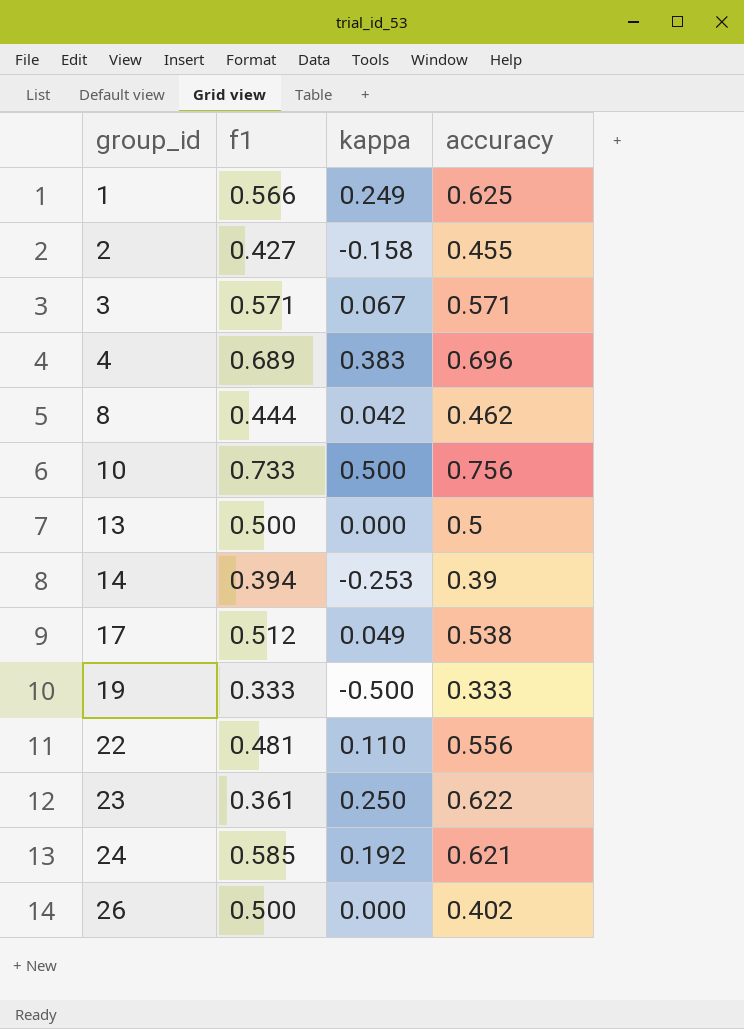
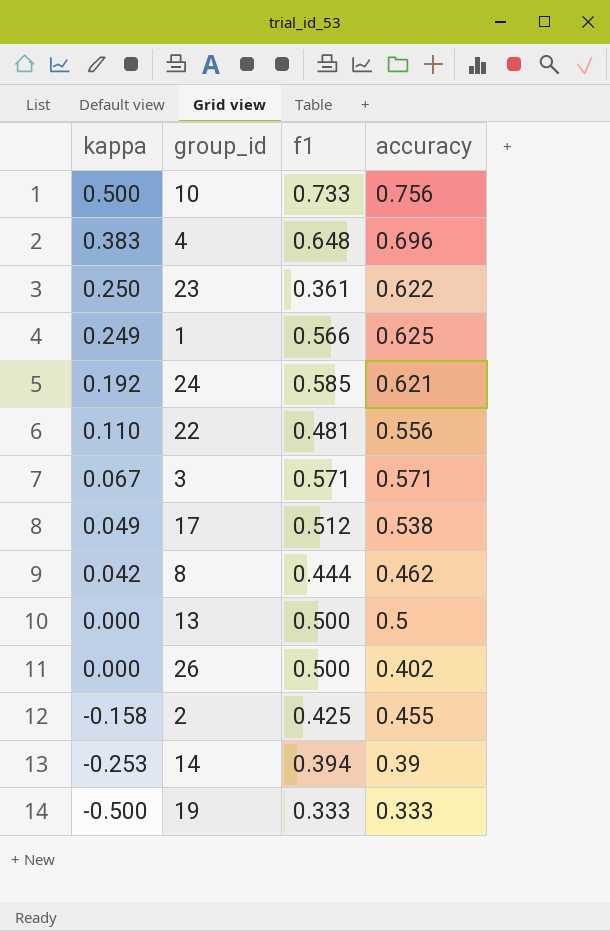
row order: group_id ascending -> kappa descending
column kappa | position: 3 -> 1
4 | f1: 0.689 -> 0.648
2 | f1: 0.427 -> 0.425

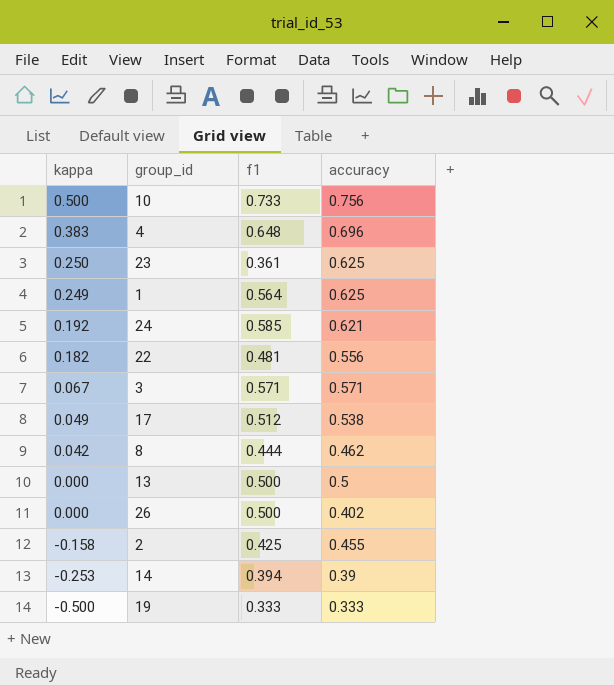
23 | accuracy: 0.622 -> 0.625
1 | f1: 0.566 -> 0.564
22 | kappa: 0.110 -> 0.182

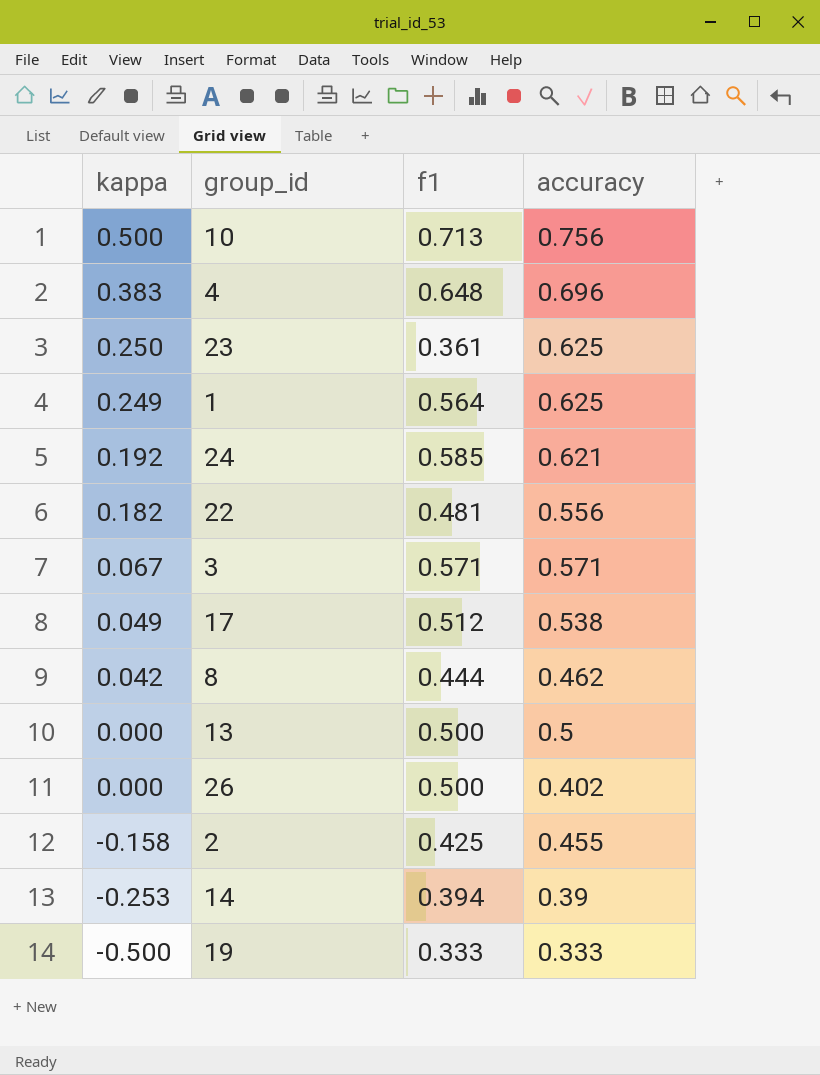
10 | f1: 0.733 -> 0.713

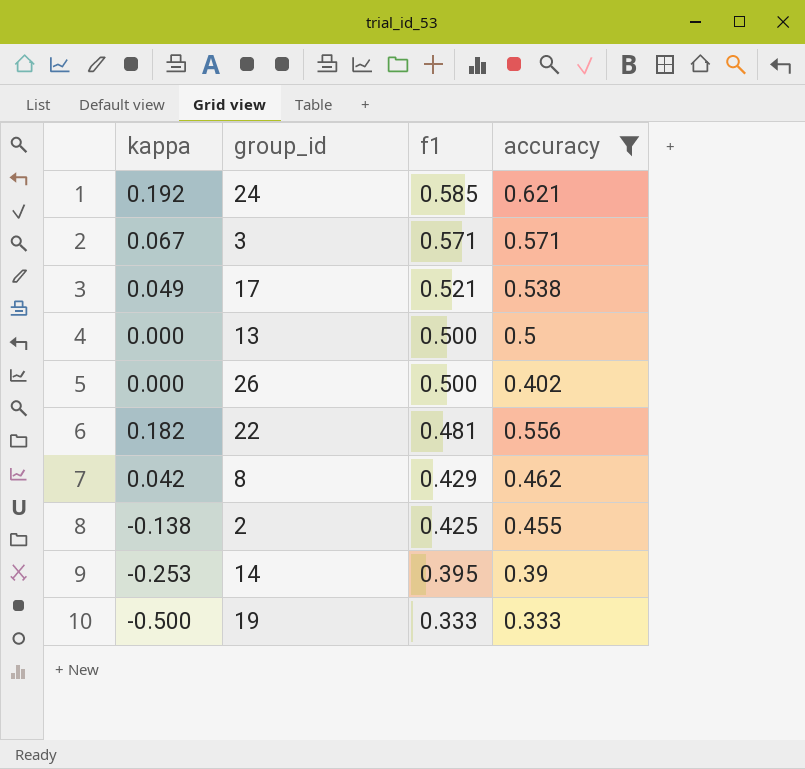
filter: none -> accuracy <= 0.621
row order: kappa descending -> f1 descending
17 | f1: 0.512 -> 0.521
8 | f1: 0.444 -> 0.429
2 | kappa: -0.158 -> -0.138
14 | f1: 0.394 -> 0.395

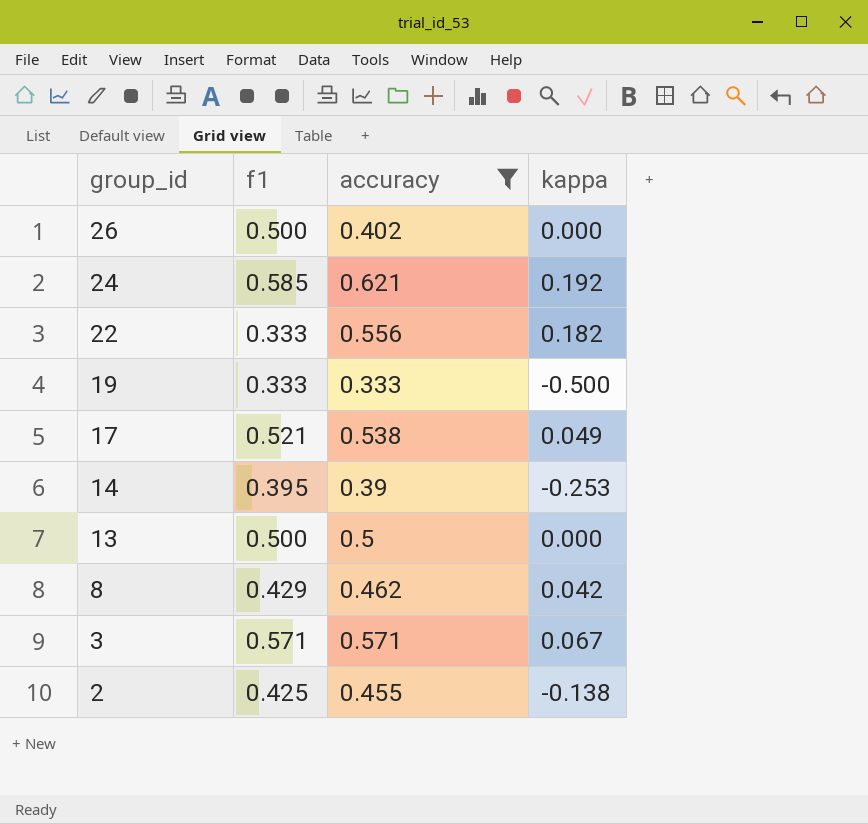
row order: f1 descending -> group_id descending
column kappa | position: 1 -> 4
22 | f1: 0.481 -> 0.333

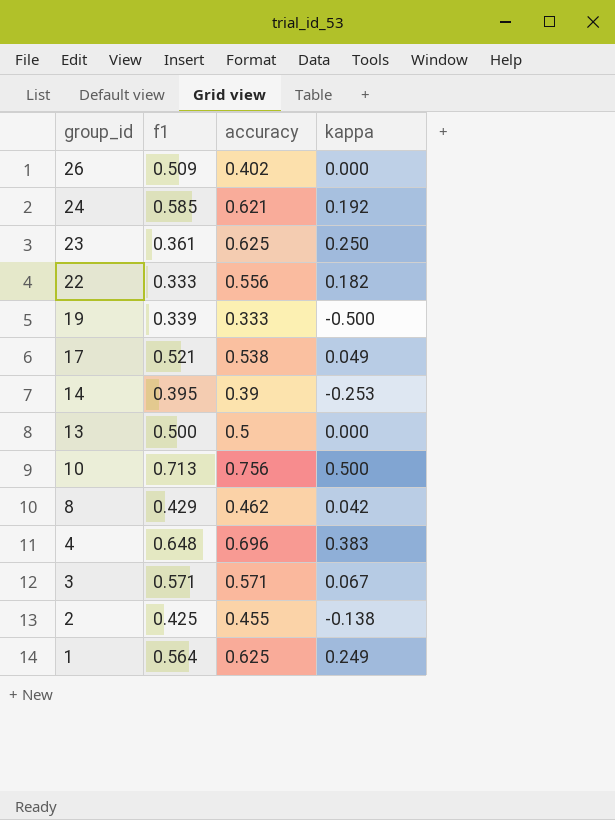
filter: accuracy <= 0.621 -> none
26 | f1: 0.500 -> 0.509
19 | f1: 0.333 -> 0.339

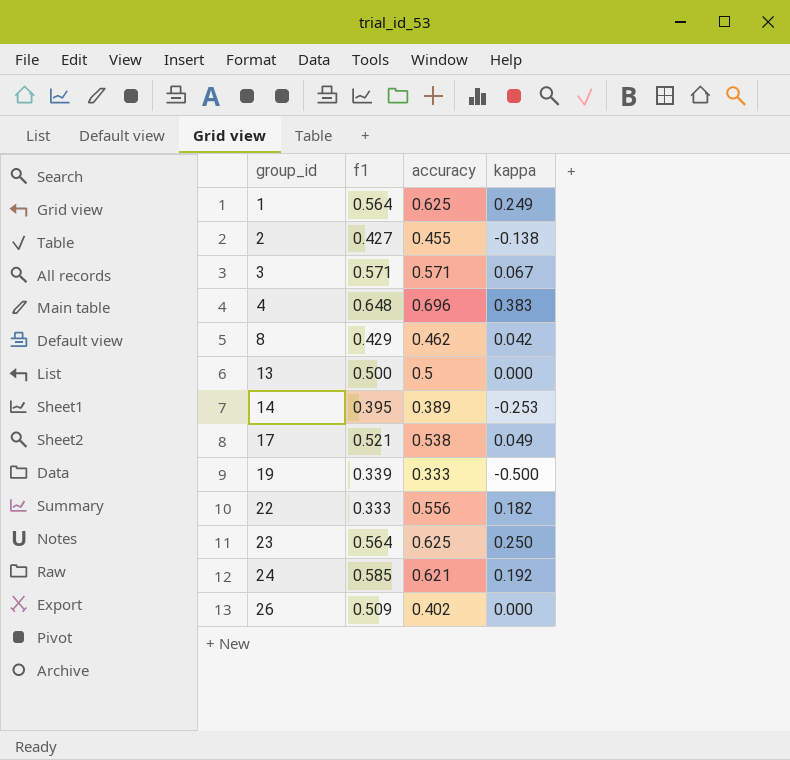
row order: group_id descending -> group_id ascending
row 10: 0.713 | 0.756 | 0.500 -> none
2 | f1: 0.425 -> 0.427
14 | accuracy: 0.39 -> 0.389
23 | f1: 0.361 -> 0.564

